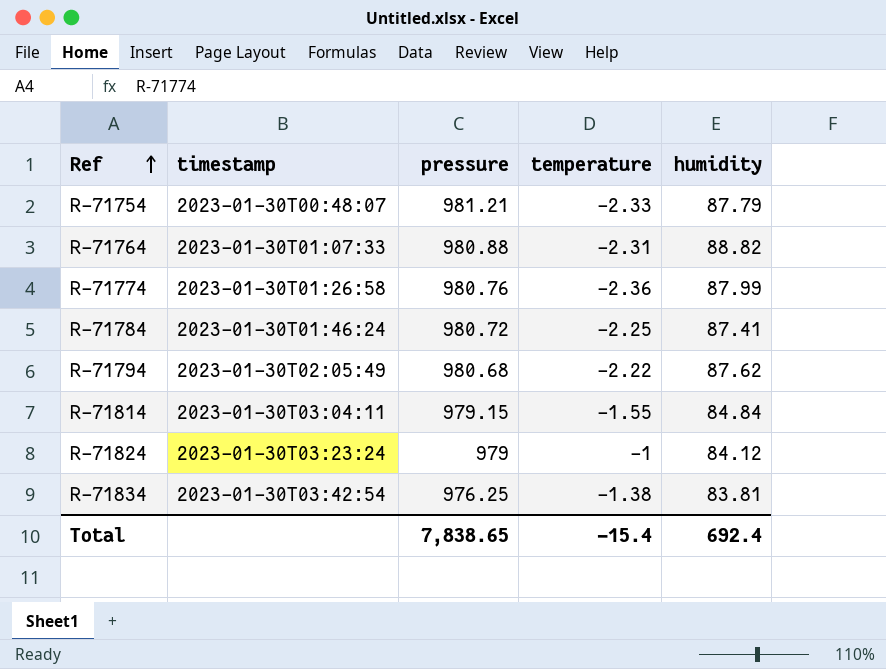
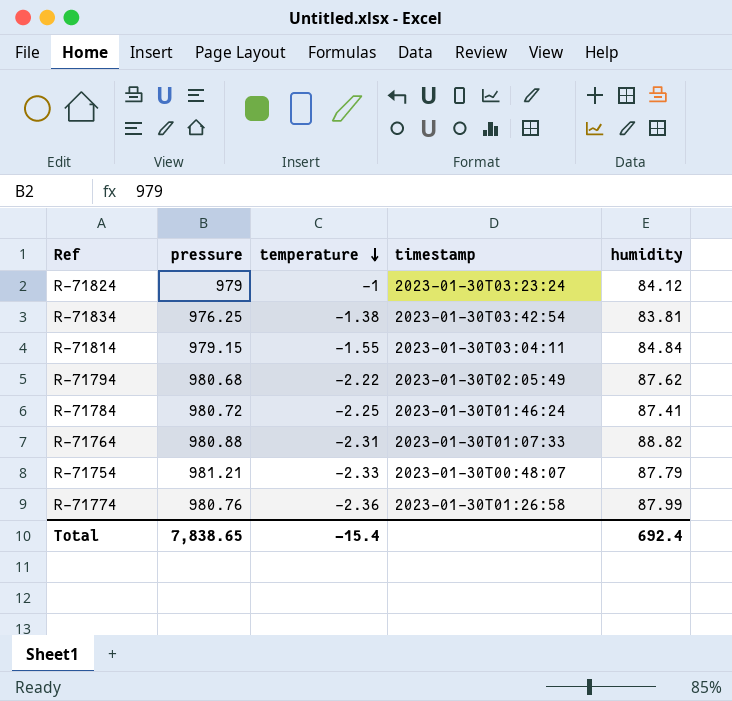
row order: Ref ascending -> temperature descending
column timestamp | position: 2 -> 4

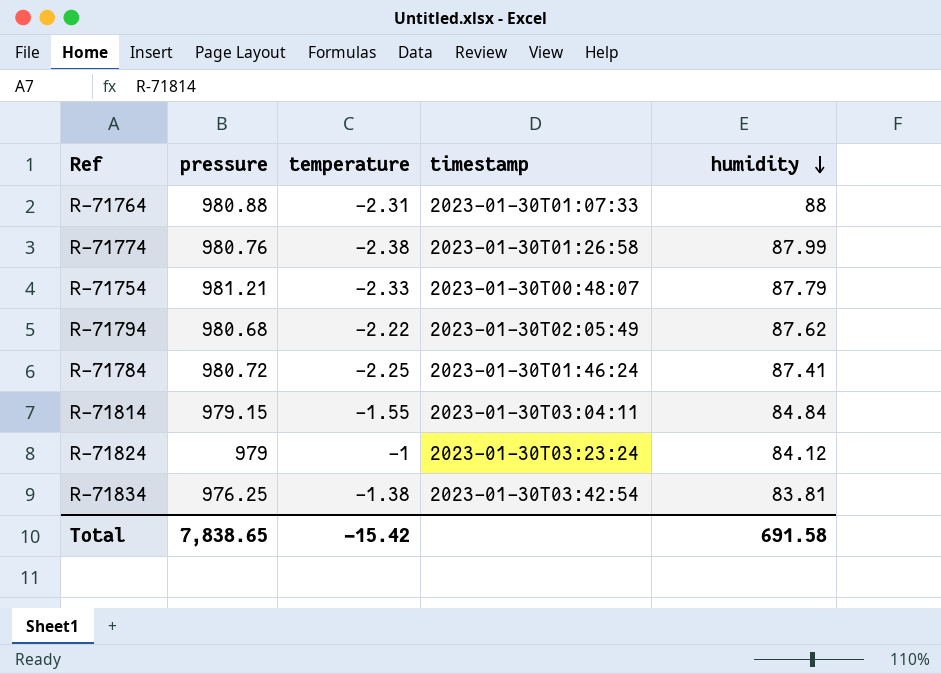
row order: temperature descending -> humidity descending
R-71764 | humidity: 88.82 -> 88
R-71774 | temperature: -2.36 -> -2.38
Total | temperature: -15.4 -> -15.42
Total | humidity: 692.4 -> 691.58

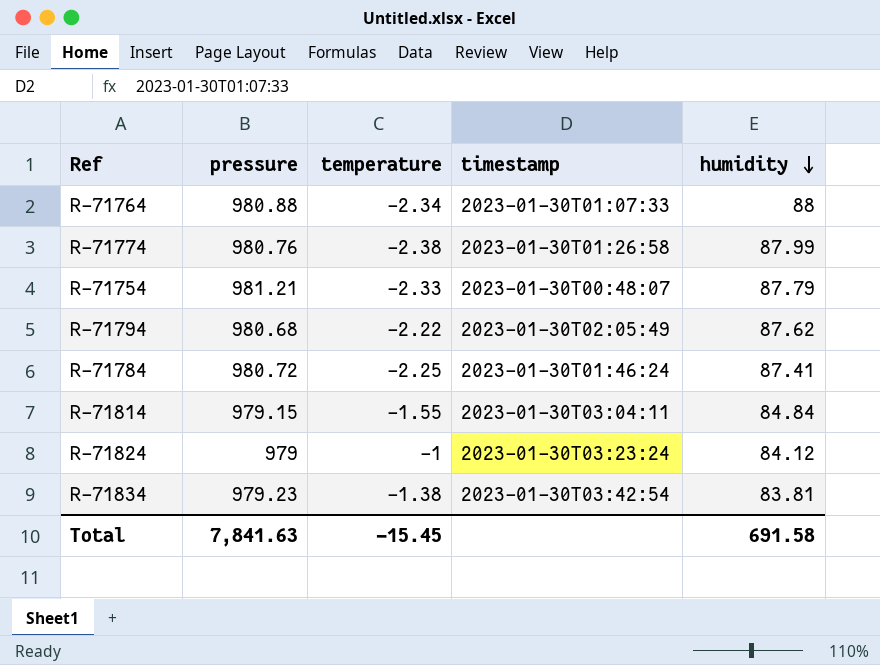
R-71764 | temperature: -2.31 -> -2.34
R-71834 | pressure: 976.25 -> 979.23
Total | pressure: 7,838.65 -> 7,841.63
Total | temperature: -15.42 -> -15.45

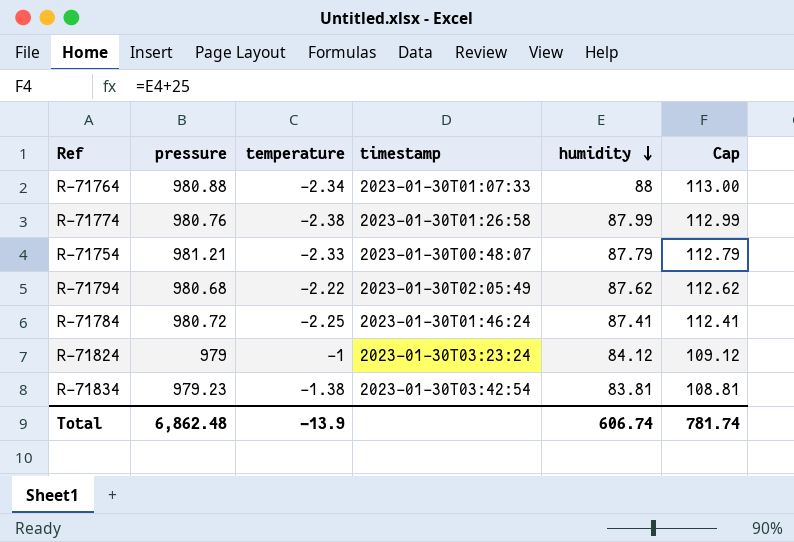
column Cap | formula: none -> [humidity] + 25
row R-71814: 979.15 | -1.55 | 2023-01-30T03:04:11 | 84.84 -> none
Total | pressure: 7,841.63 -> 6,862.48
Total | temperature: -15.45 -> -13.9
Total | humidity: 691.58 -> 606.74

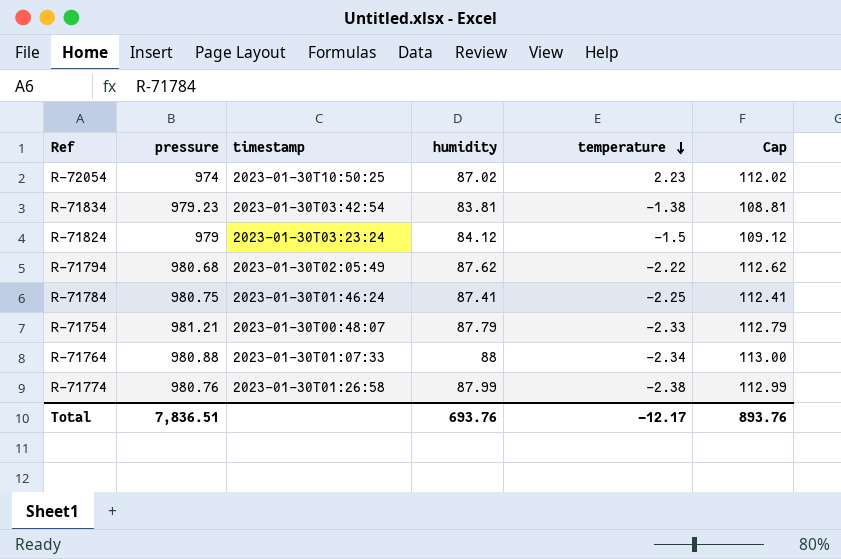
row order: humidity descending -> temperature descending
column temperature | position: 3 -> 5
row R-72054: none -> 974 | 2023-01-30T10:50:25 | 87.02 | 2.23 | 112.02
R-71824 | temperature: -1 -> -1.5
R-71784 | pressure: 980.72 -> 980.75
Total | pressure: 6,862.48 -> 7,836.51
Total | humidity: 606.74 -> 693.76
Total | temperature: -13.9 -> -12.17
Total | Cap: 781.74 -> 893.76

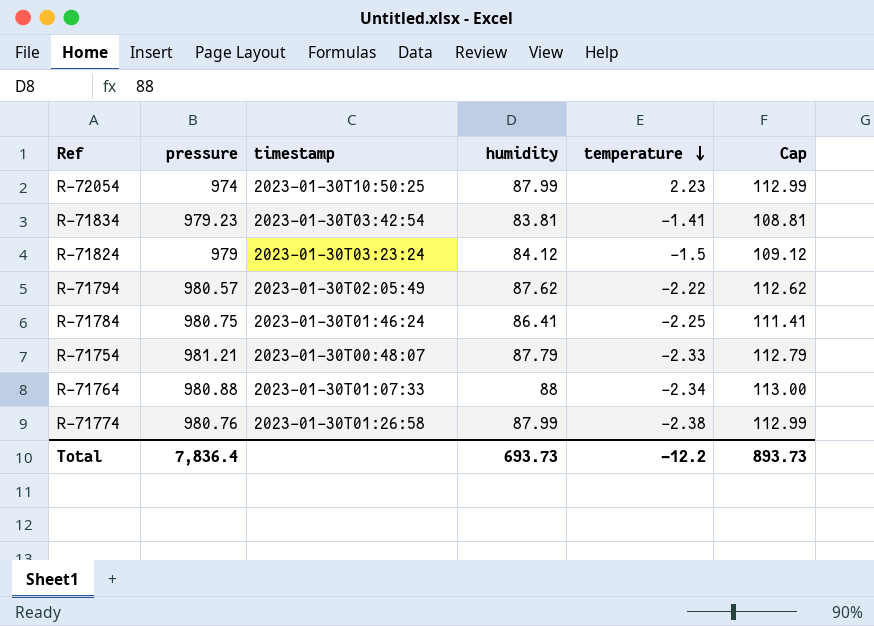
R-72054 | humidity: 87.02 -> 87.99
R-72054 | Cap: 112.02 -> 112.99
R-71834 | temperature: -1.38 -> -1.41
R-71794 | pressure: 980.68 -> 980.57
R-71784 | humidity: 87.41 -> 86.41
R-71784 | Cap: 112.41 -> 111.41
Total | pressure: 7,836.51 -> 7,836.4
Total | humidity: 693.76 -> 693.73
Total | temperature: -12.17 -> -12.2
Total | Cap: 893.76 -> 893.73

